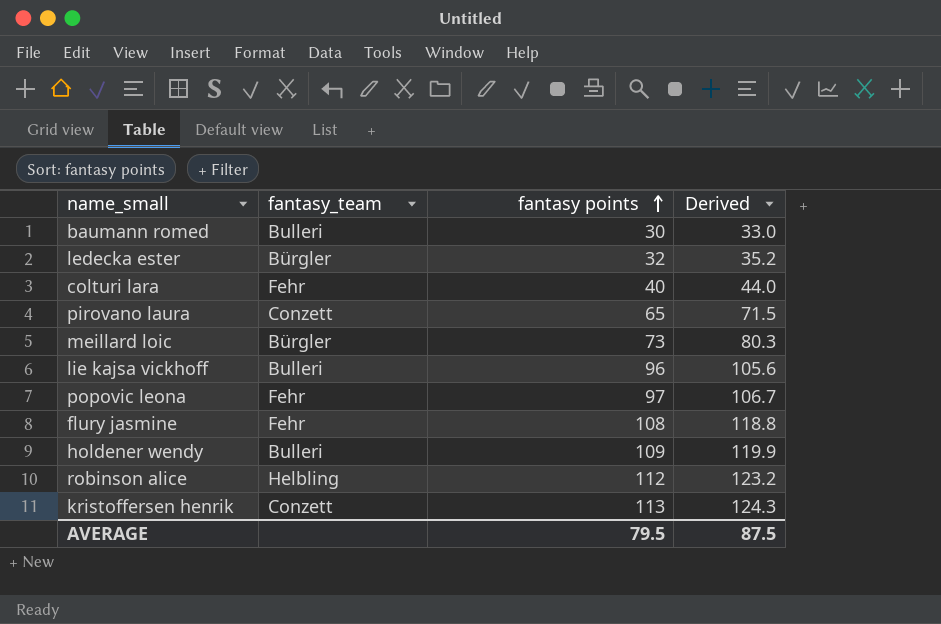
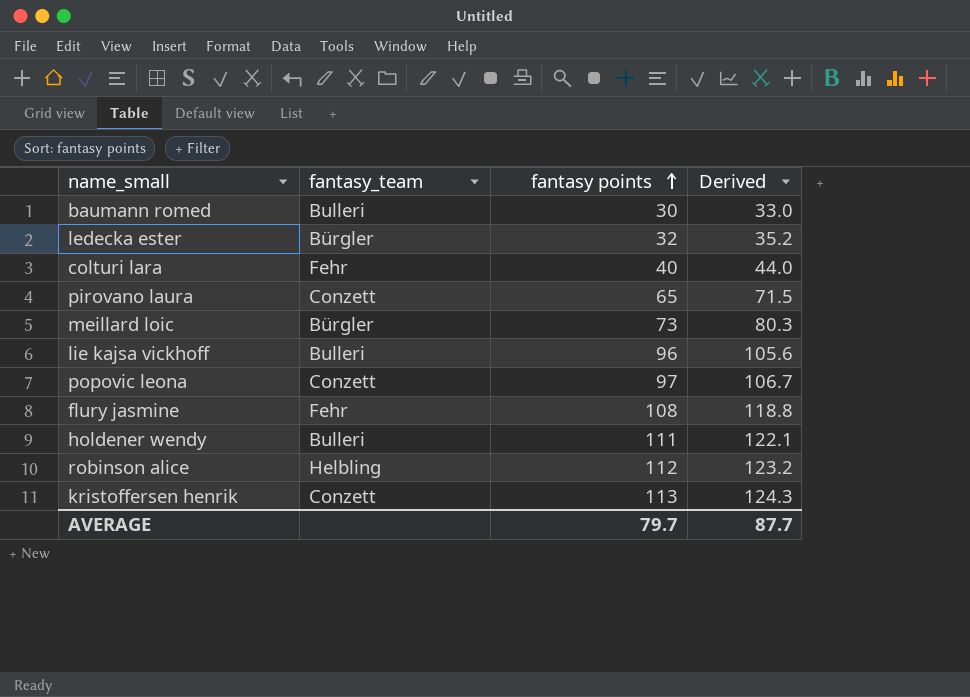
popovic leona | fantasy_team: Fehr -> Conzett
holdener wendy | fantasy points: 109 -> 111
holdener wendy | Derived: 119.9 -> 122.1
AVERAGE | fantasy points: 79.5 -> 79.7
AVERAGE | Derived: 87.5 -> 87.7

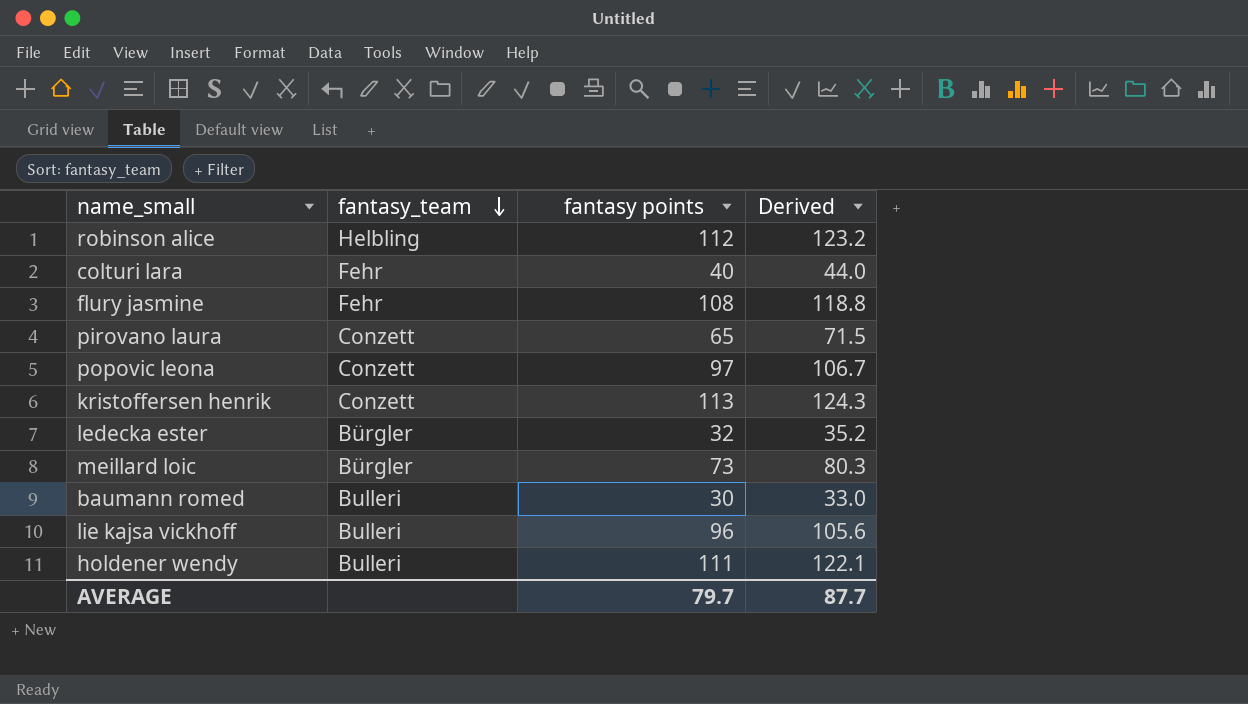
row order: fantasy points ascending -> fantasy_team descending

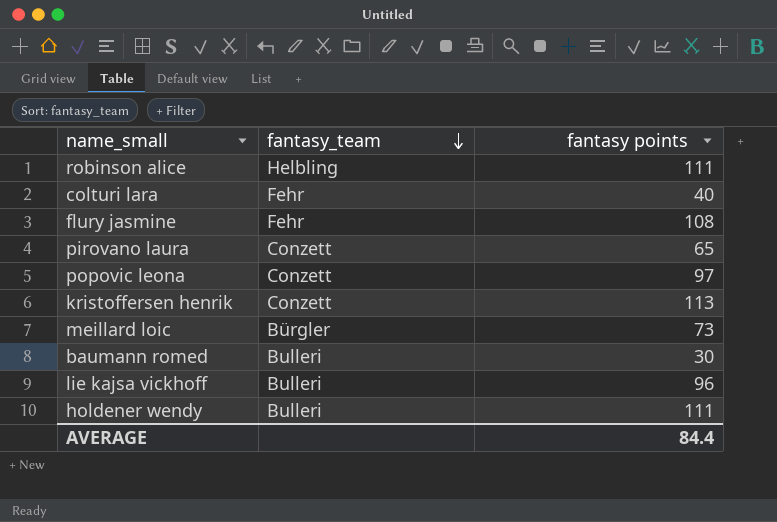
column Derived | formula: [fantasy points] * 1.1 -> none
row ledecka ester: Bürgler | 32 | 35.2 -> none
robinson alice | fantasy points: 112 -> 111
AVERAGE | fantasy points: 79.7 -> 84.4

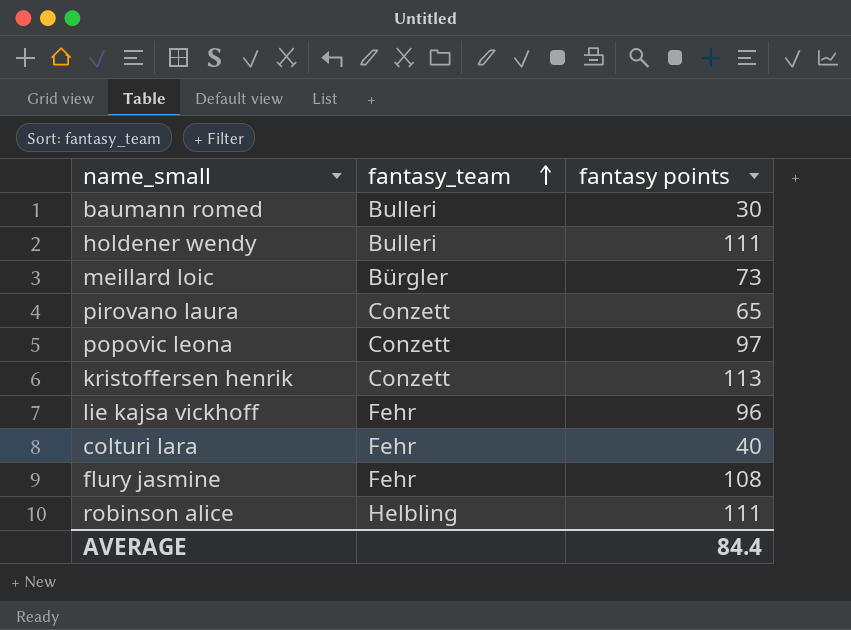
row order: fantasy_team descending -> fantasy_team ascending
lie kajsa vickhoff | fantasy_team: Bulleri -> Fehr

